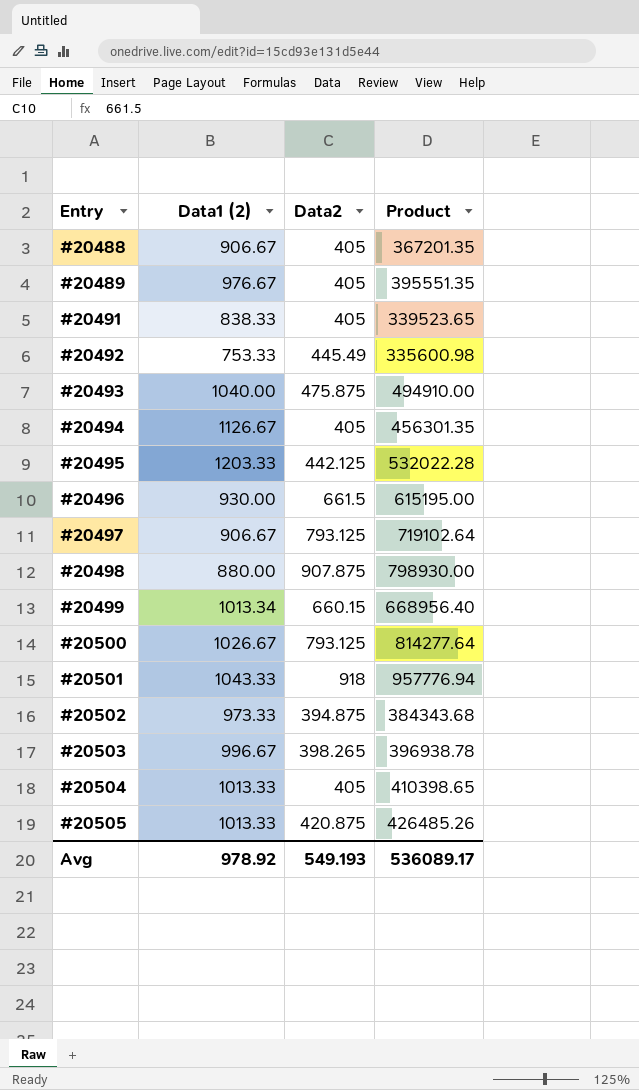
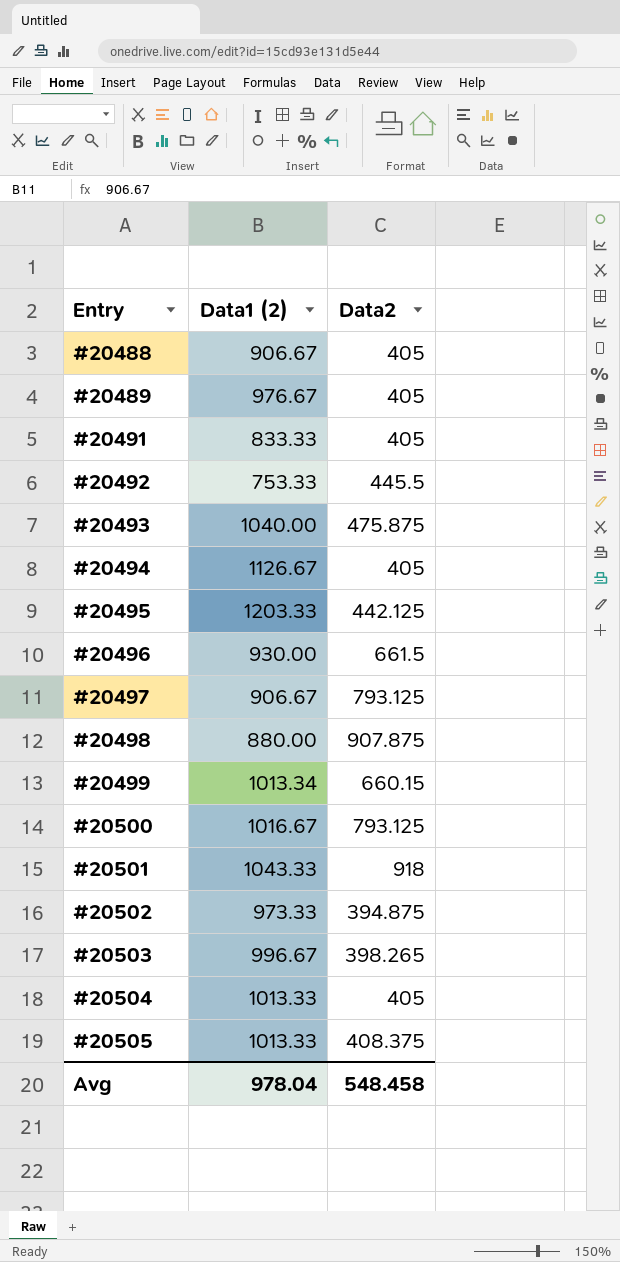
column Product | formula: [Data1 (2)] * [Data2] -> none
#20491 | Data1 (2): 838.33 -> 833.33
#20492 | Data2: 445.49 -> 445.5
#20500 | Data1 (2): 1026.67 -> 1016.67
#20505 | Data2: 420.875 -> 408.375
Avg | Data1 (2): 978.92 -> 978.04
Avg | Data2: 549.193 -> 548.458

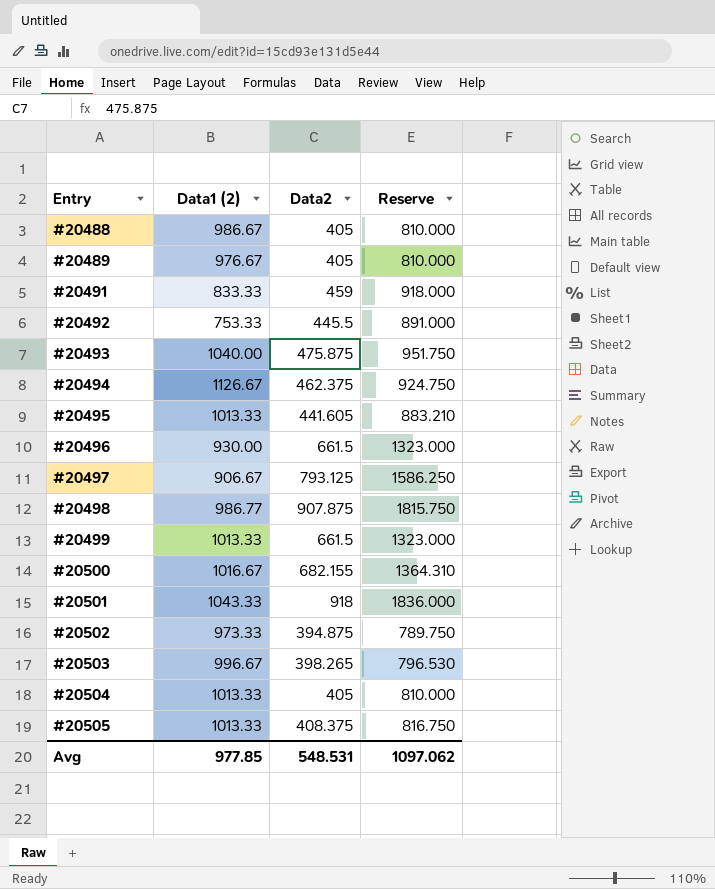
column Reserve | formula: none -> [Data2] * 2
#20488 | Data1 (2): 906.67 -> 986.67
#20491 | Data2: 405 -> 459
#20494 | Data2: 405 -> 462.375
#20495 | Data1 (2): 1203.33 -> 1013.33
#20495 | Data2: 442.125 -> 441.605
#20498 | Data1 (2): 880.00 -> 986.77
#20499 | Data1 (2): 1013.34 -> 1013.33
#20499 | Data2: 660.15 -> 661.5
#20500 | Data2: 793.125 -> 682.155
Avg | Data1 (2): 978.04 -> 977.85
Avg | Data2: 548.458 -> 548.531

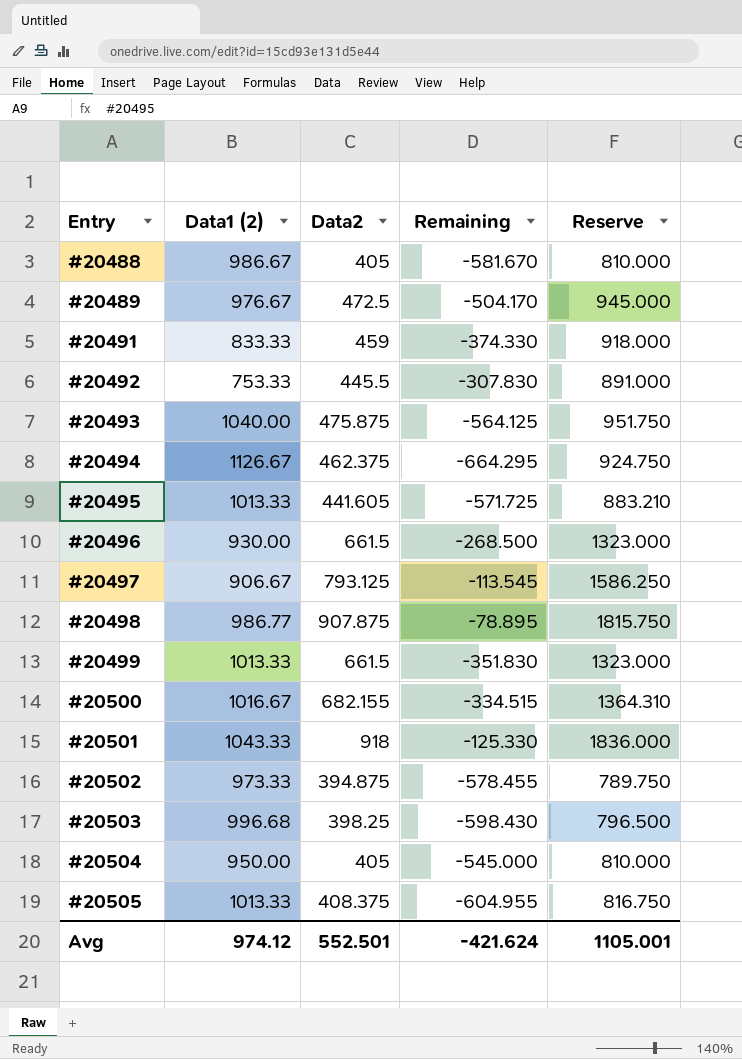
column Remaining | formula: none -> [Data2] - [Data1 (2)]
#20489 | Data2: 405 -> 472.5
#20489 | Reserve: 810.000 -> 945.000
#20503 | Data1 (2): 996.67 -> 996.68
#20503 | Data2: 398.265 -> 398.25
#20503 | Reserve: 796.530 -> 796.500
#20504 | Data1 (2): 1013.33 -> 950.00
Avg | Data1 (2): 977.85 -> 974.12
Avg | Data2: 548.531 -> 552.501
Avg | Reserve: 1097.062 -> 1105.001

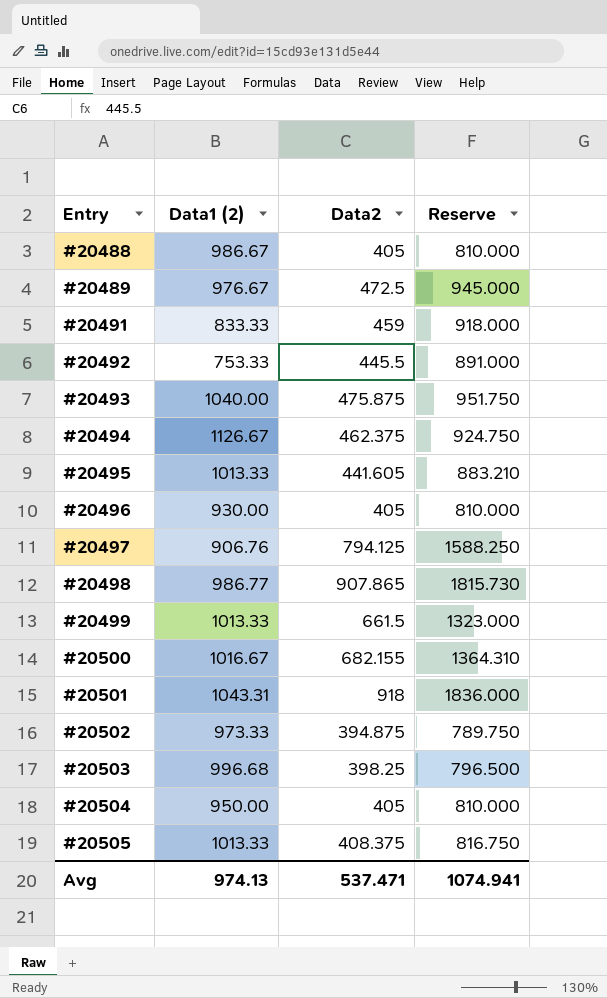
column Remaining | formula: [Data2] - [Data1 (2)] -> none
#20496 | Data2: 661.5 -> 405
#20496 | Reserve: 1323.000 -> 810.000
#20497 | Data1 (2): 906.67 -> 906.76
#20497 | Data2: 793.125 -> 794.125
#20497 | Reserve: 1586.250 -> 1588.250
#20498 | Data2: 907.875 -> 907.865
#20498 | Reserve: 1815.750 -> 1815.730
#20501 | Data1 (2): 1043.33 -> 1043.31
Avg | Data1 (2): 974.12 -> 974.13
Avg | Data2: 552.501 -> 537.471
Avg | Reserve: 1105.001 -> 1074.941

